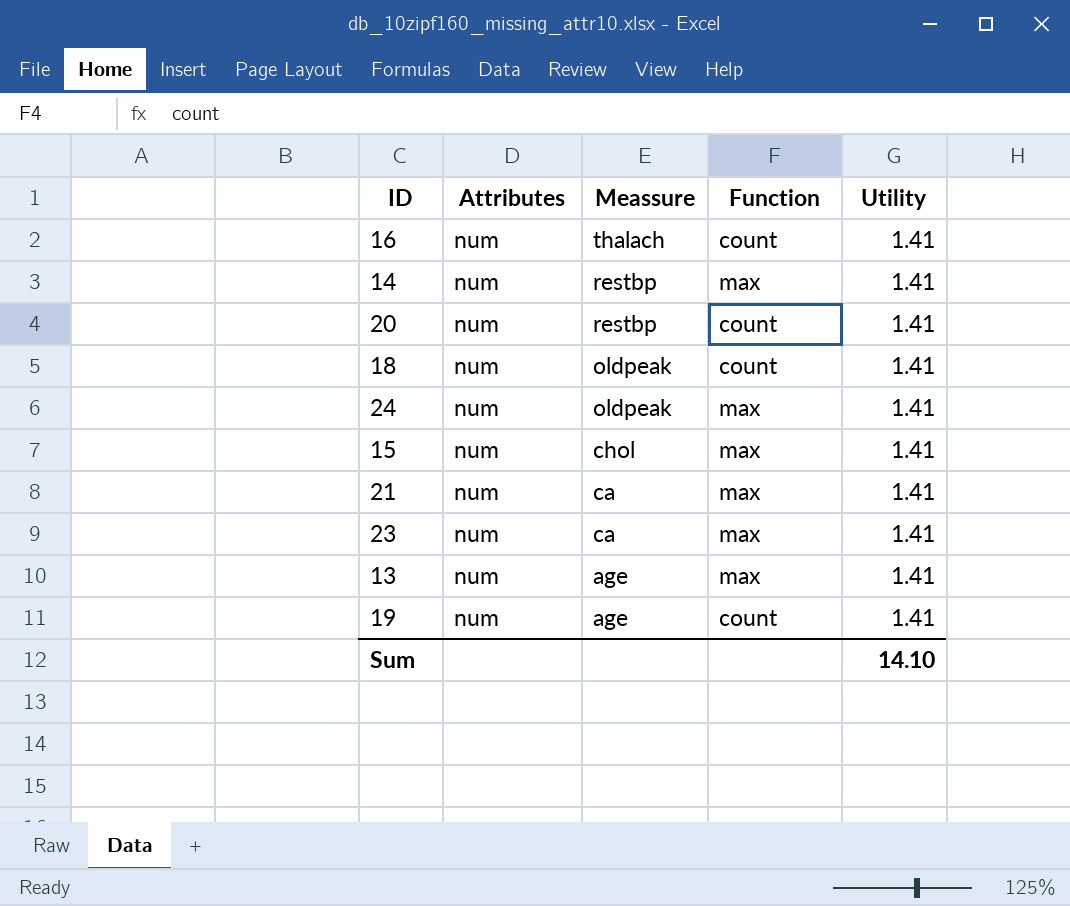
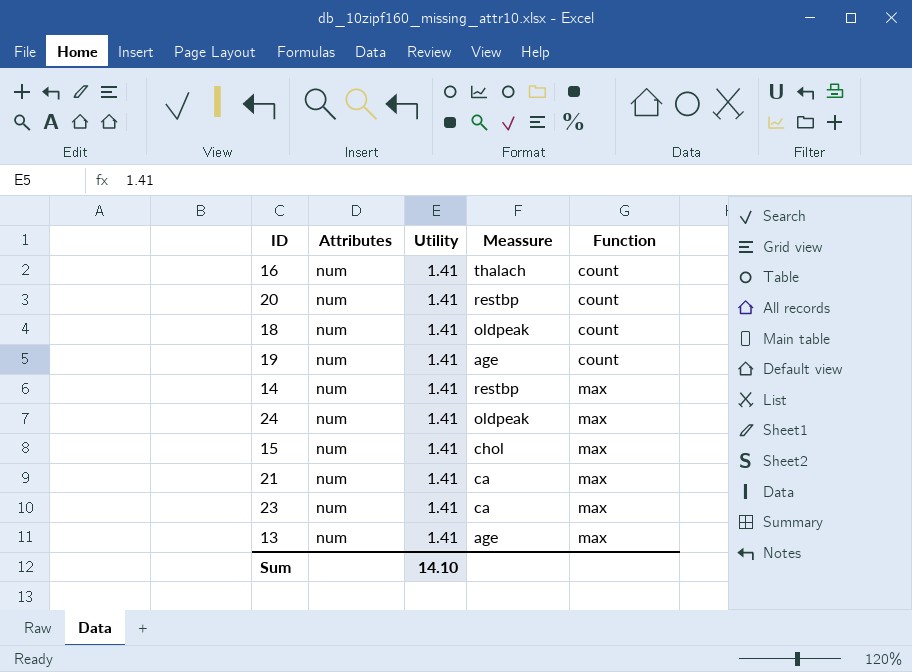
row order: Meassure descending -> Function ascending
column Utility | position: 5 -> 3

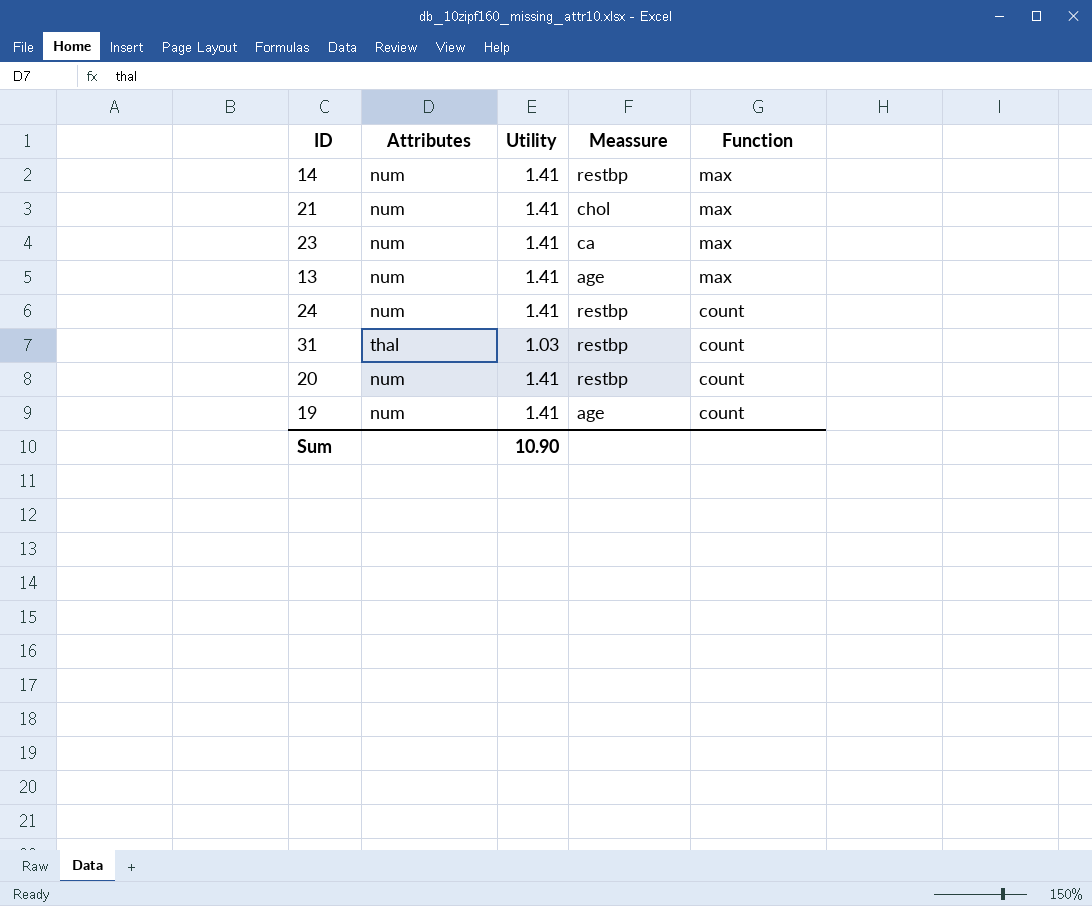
row order: Function ascending -> Function descending
row 16: num | 1.41 | thalach | count -> none
row 18: num | 1.41 | oldpeak | count -> none
row 15: num | 1.41 | chol | max -> none
21 | Meassure: ca -> chol
24 | Meassure: oldpeak -> restbp
24 | Function: max -> count
row 31: none -> thal | 1.03 | restbp | count
Sum | Utility: 14.10 -> 10.90

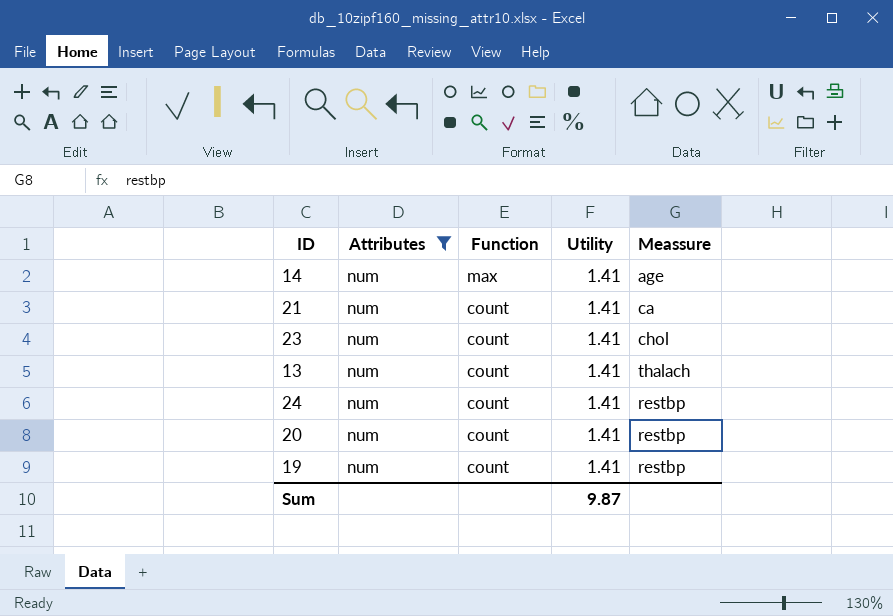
filter: none -> Attributes = num
column Function | position: 5 -> 3
14 | Meassure: restbp -> age
21 | Function: max -> count
21 | Meassure: chol -> ca
23 | Function: max -> count
23 | Meassure: ca -> chol
13 | Function: max -> count
13 | Meassure: age -> thalach
19 | Meassure: age -> restbp
Sum | Utility: 10.90 -> 9.87

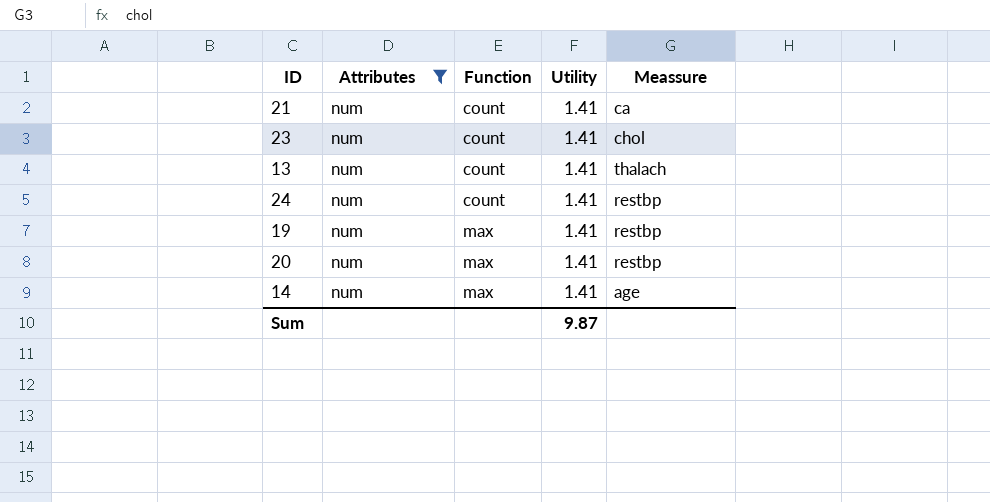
row order: Function descending -> Function ascending
19 | Function: count -> max
20 | Function: count -> max

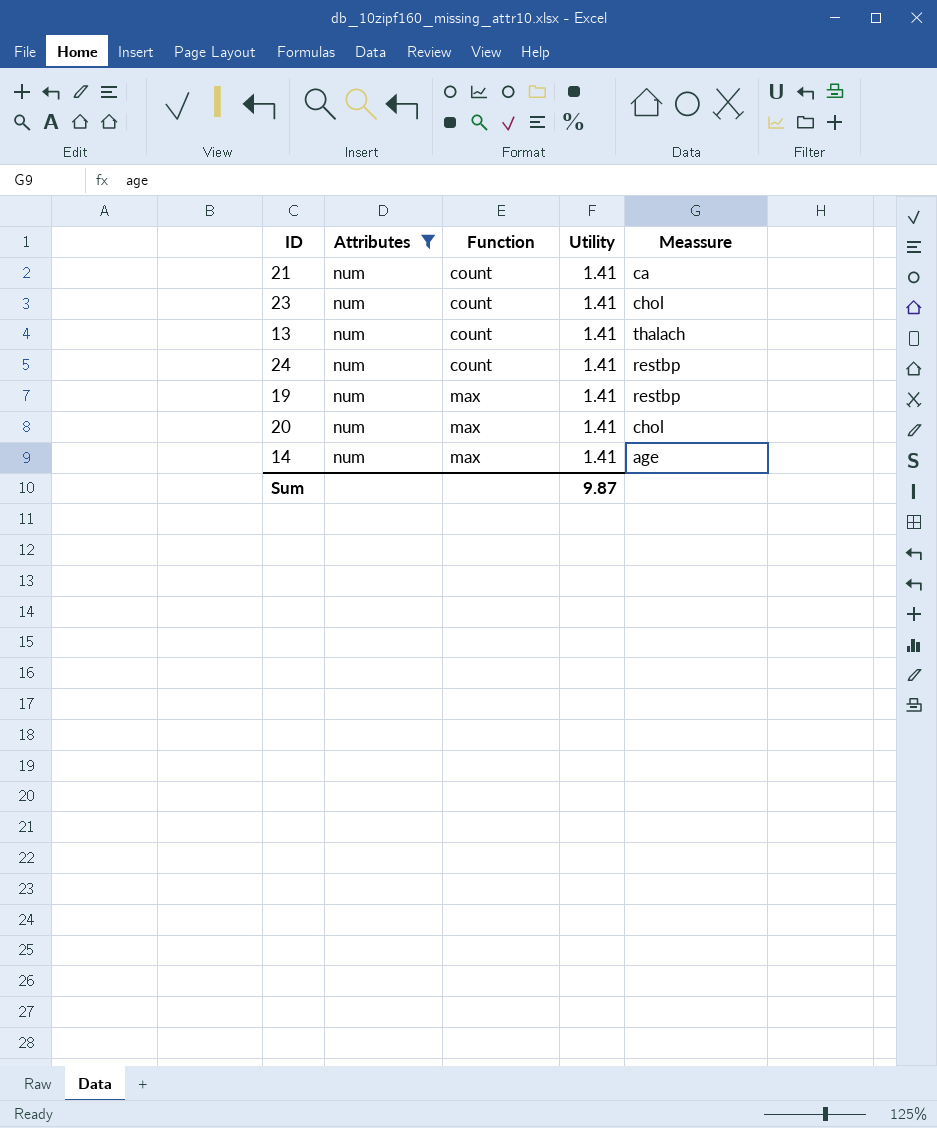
20 | Meassure: restbp -> chol

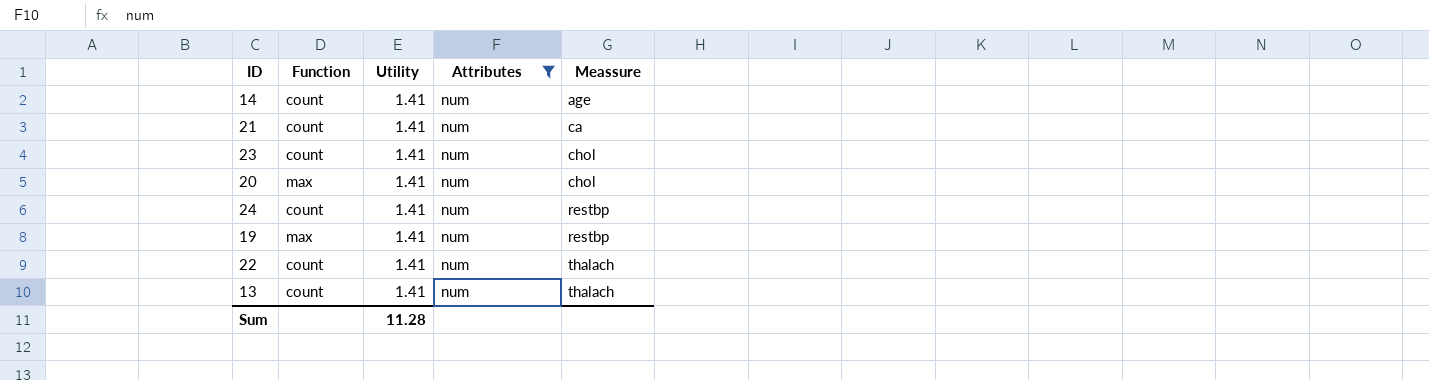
row order: Function ascending -> Meassure ascending
column Attributes | position: 2 -> 4
14 | Function: max -> count
row 22: none -> count | 1.41 | num | thalach
Sum | Utility: 9.87 -> 11.28

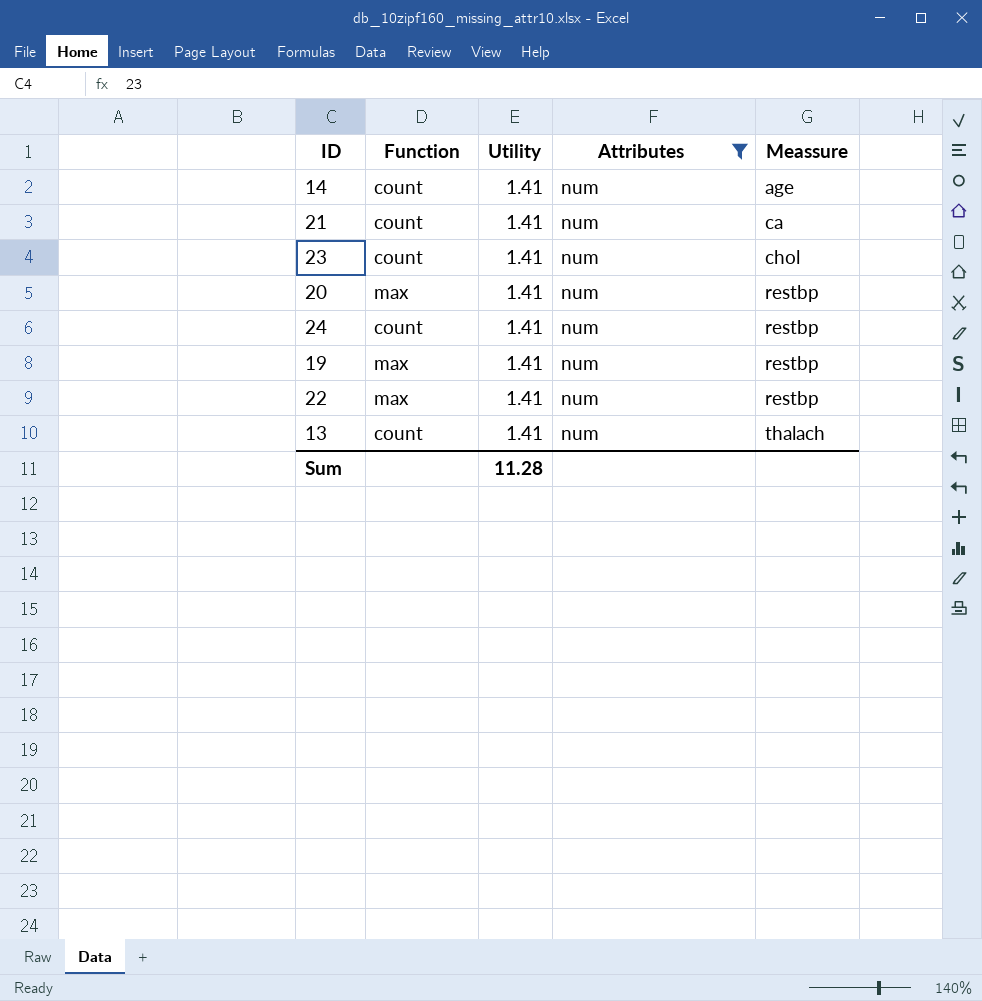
20 | Meassure: chol -> restbp
22 | Function: count -> max
22 | Meassure: thalach -> restbp

